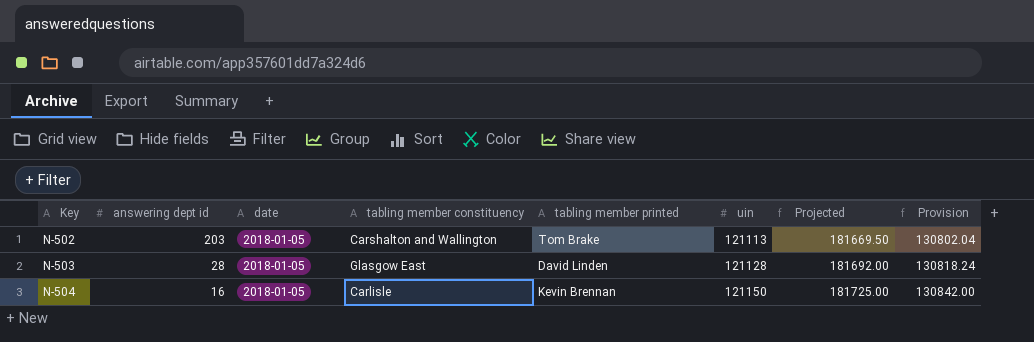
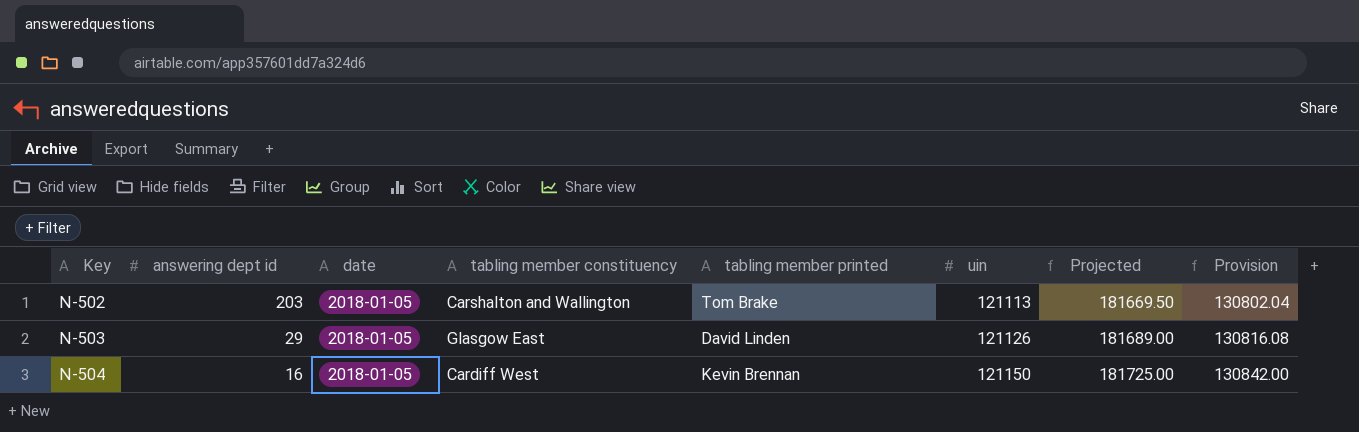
N-503 | answering dept id: 28 -> 29
N-503 | uin: 121128 -> 121126
N-503 | Projected: 181692.00 -> 181689.00
N-503 | Provision: 130818.24 -> 130816.08
N-504 | tabling member constituency: Carlisle -> Cardiff West

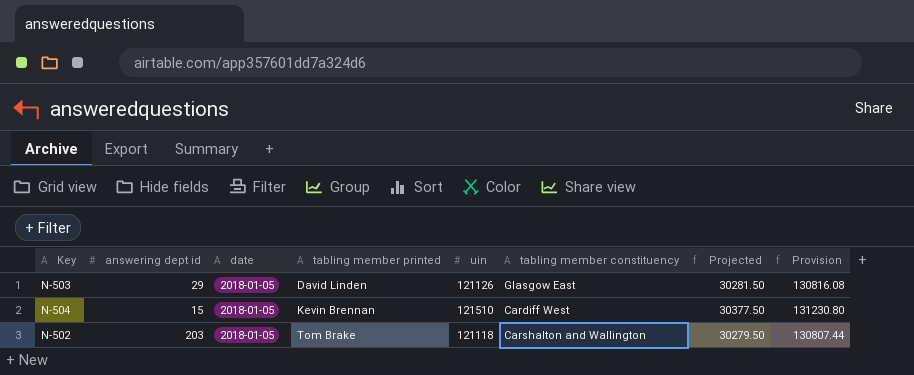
row order: Key ascending -> tabling member printed ascending
column tabling member constituency | position: 4 -> 6
column Projected | formula: [uin] * 1.5 -> [uin] * 0.25
N-504 | answering dept id: 16 -> 15
N-504 | uin: 121150 -> 121510
N-504 | Provision: 130842.00 -> 131230.80
N-502 | uin: 121113 -> 121118
N-502 | Provision: 130802.04 -> 130807.44

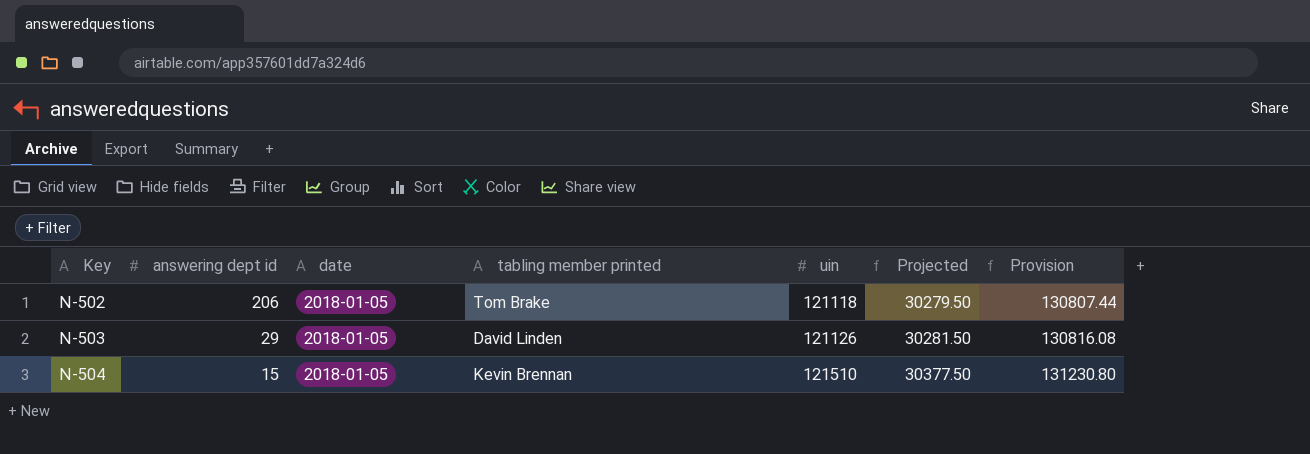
row order: tabling member printed ascending -> Key ascending
column tabling member constituency | position: 6 -> none
N-502 | answering dept id: 203 -> 206

